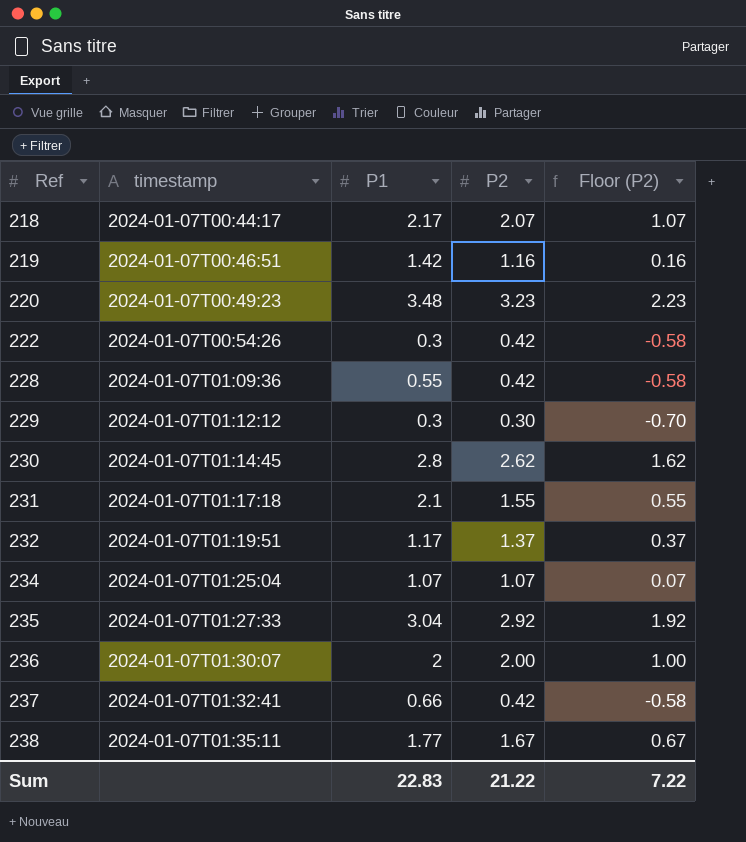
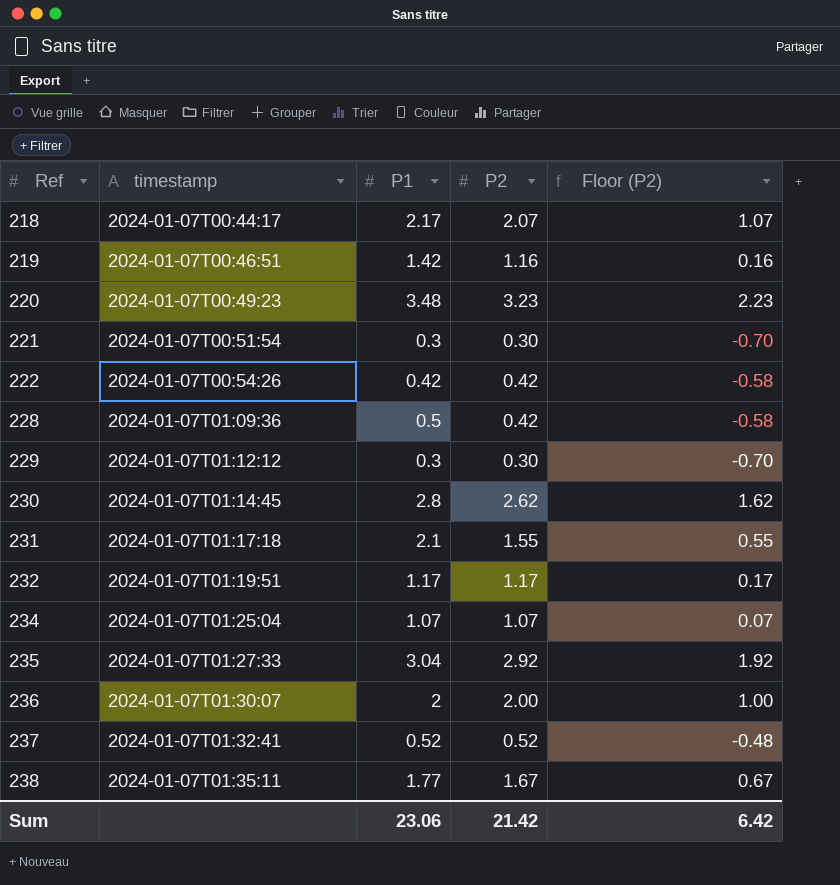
row 221: none -> 2024-01-07T00:51:54 | 0.3 | 0.30 | -0.70
222 | P1: 0.3 -> 0.42
228 | P1: 0.55 -> 0.5
232 | P2: 1.37 -> 1.17
232 | Floor (P2): 0.37 -> 0.17
237 | P1: 0.66 -> 0.52
237 | P2: 0.42 -> 0.52
237 | Floor (P2): -0.58 -> -0.48
Sum | P1: 22.83 -> 23.06
Sum | P2: 21.22 -> 21.42
Sum | Floor (P2): 7.22 -> 6.42

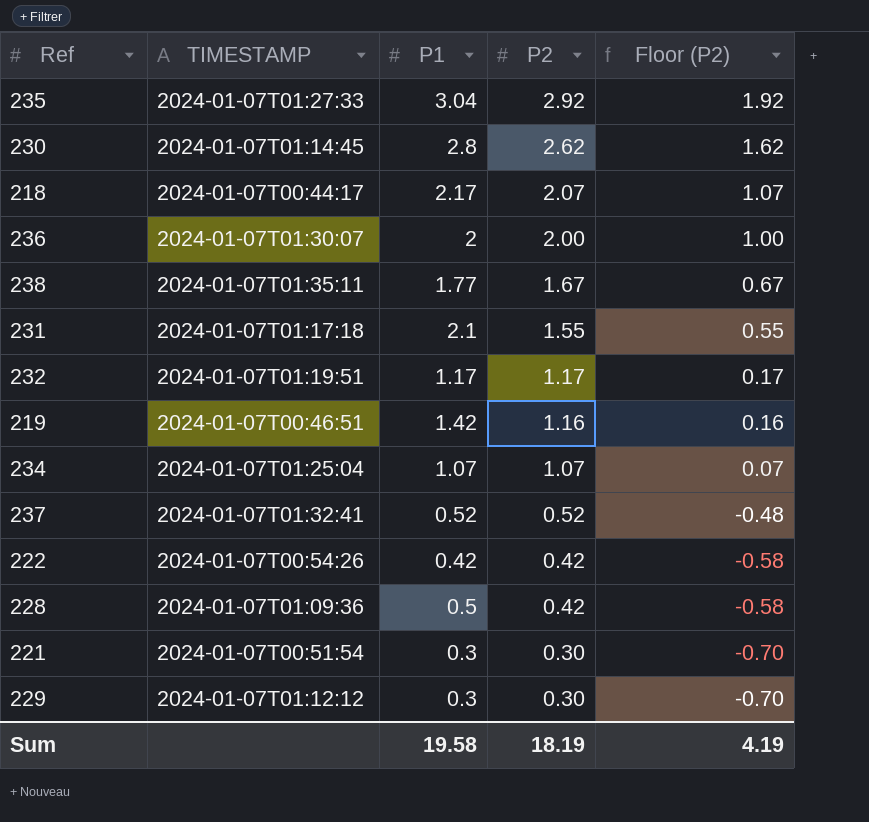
row order: Ref ascending -> P2 descending
column name: timestamp -> TIMESTAMP
row 220: 2024-01-07T00:49:23 | 3.48 | 3.23 | 2.23 -> none
Sum | P1: 23.06 -> 19.58
Sum | P2: 21.42 -> 18.19
Sum | Floor (P2): 6.42 -> 4.19

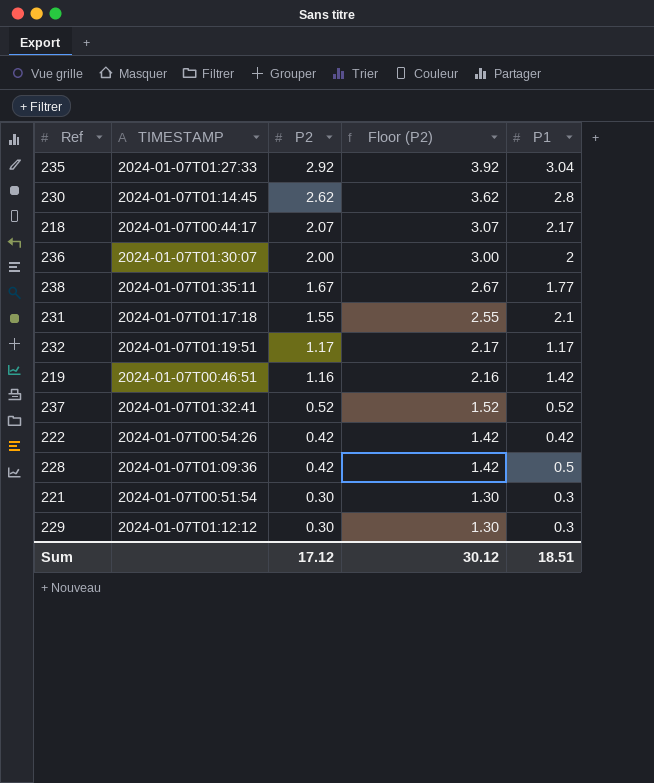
column Floor (P2) | formula: [P2] - 1 -> [P2] + 1
column P1 | position: 3 -> 5
row 234: 2024-01-07T01:25:04 | 1.07 | 1.07 | 0.07 -> none
Sum | P2: 18.19 -> 17.12
Sum | Floor (P2): 4.19 -> 30.12
Sum | P1: 19.58 -> 18.51

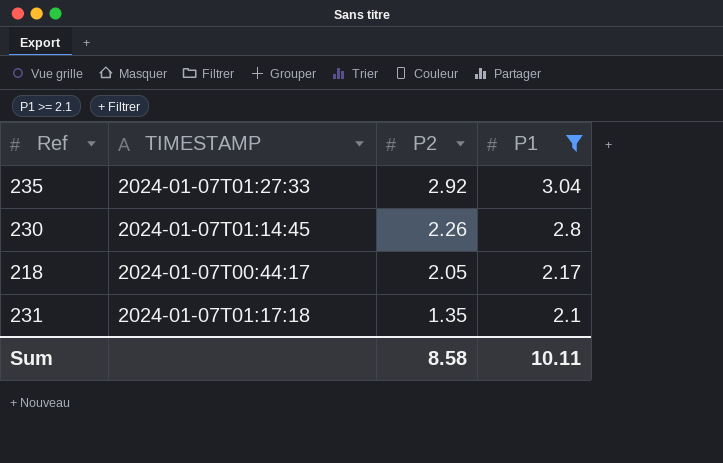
filter: none -> P1 >= 2.1
column Floor (P2) | formula: [P2] + 1 -> none
230 | P2: 2.62 -> 2.26
218 | P2: 2.07 -> 2.05
231 | P2: 1.55 -> 1.35
Sum | P2: 17.12 -> 8.58
Sum | P1: 18.51 -> 10.11

